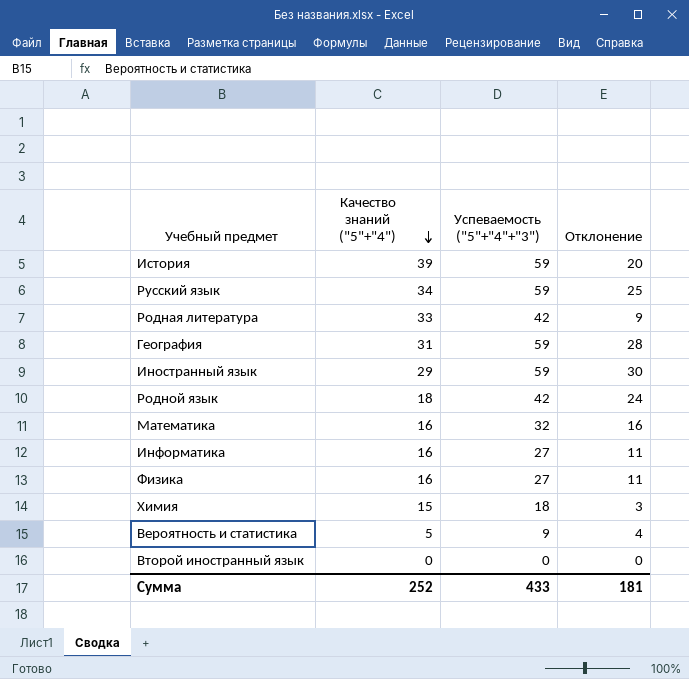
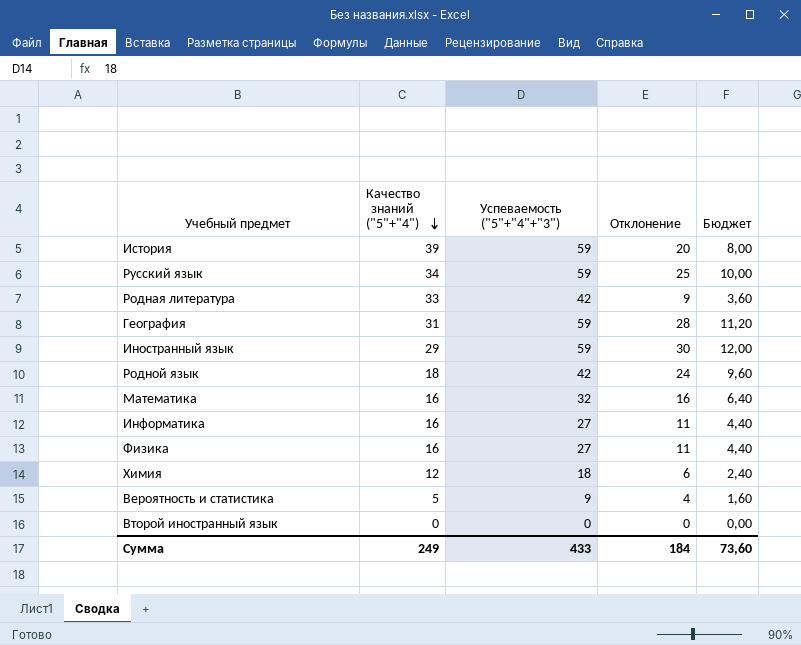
column Бюджет | formula: none -> [Отклонение] * 0,4
Химия | Качество знаний ("5"+"4"): 15 -> 12
Химия | Отклонение: 3 -> 6
Сумма | Качество знаний ("5"+"4"): 252 -> 249
Сумма | Отклонение: 181 -> 184

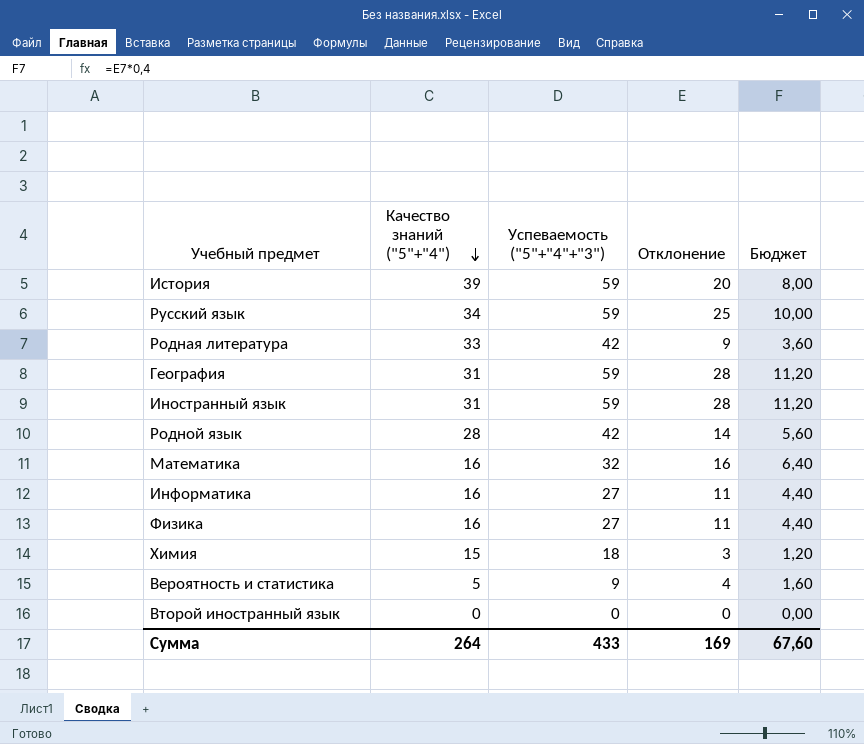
Иностранный язык | Качество знаний ("5"+"4"): 29 -> 31
Иностранный язык | Отклонение: 30 -> 28
Иностранный язык | Бюджет: 12,00 -> 11,20
Родной язык | Качество знаний ("5"+"4"): 18 -> 28
Родной язык | Отклонение: 24 -> 14
Родной язык | Бюджет: 9,60 -> 5,60
Химия | Качество знаний ("5"+"4"): 12 -> 15
Химия | Отклонение: 6 -> 3
Химия | Бюджет: 2,40 -> 1,20
Сумма | Качество знаний ("5"+"4"): 249 -> 264
Сумма | Отклонение: 184 -> 169
Сумма | Бюджет: 73,60 -> 67,60

